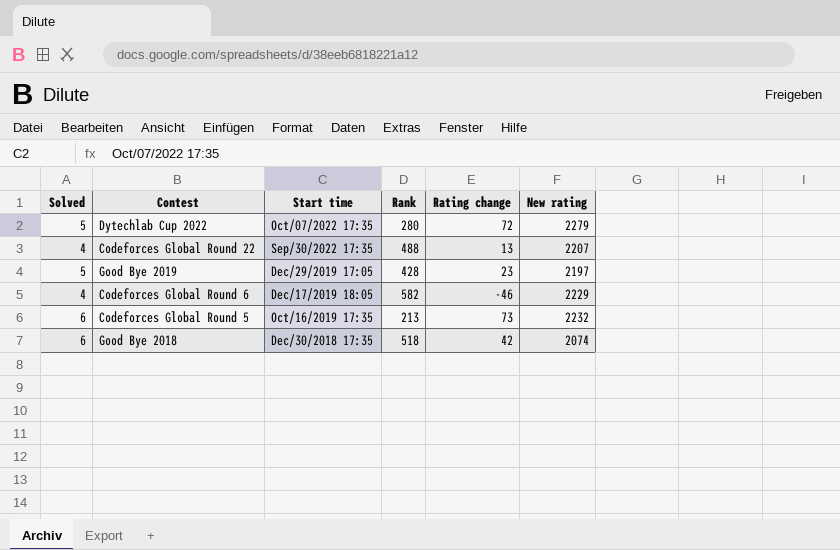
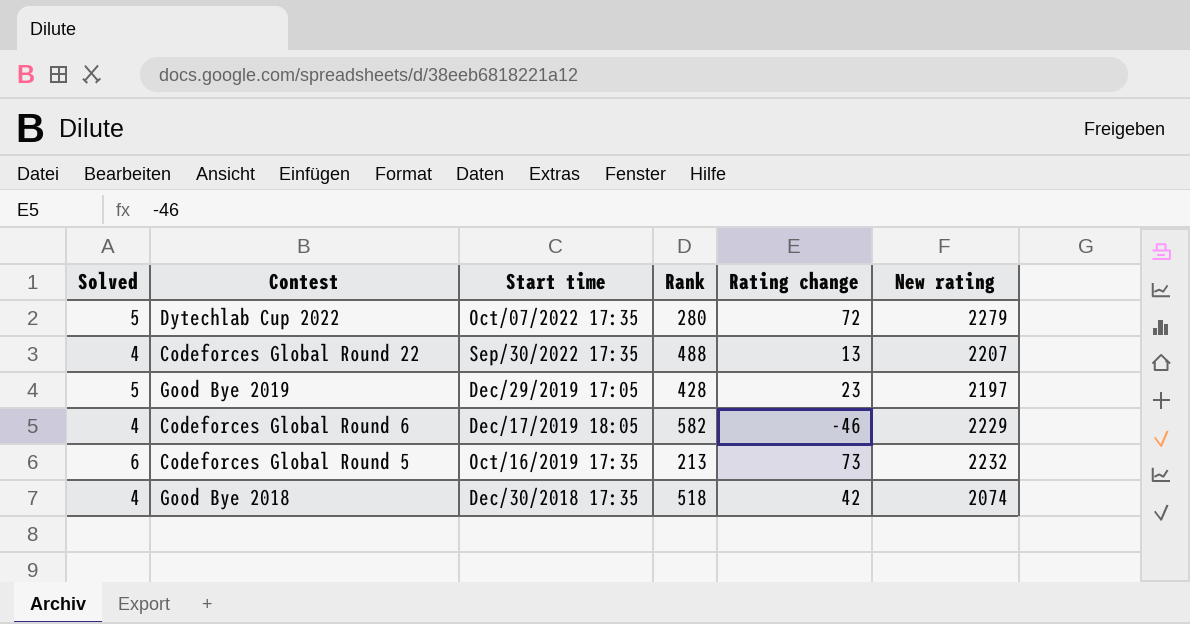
Good Bye 2018 | Solved: 6 -> 4

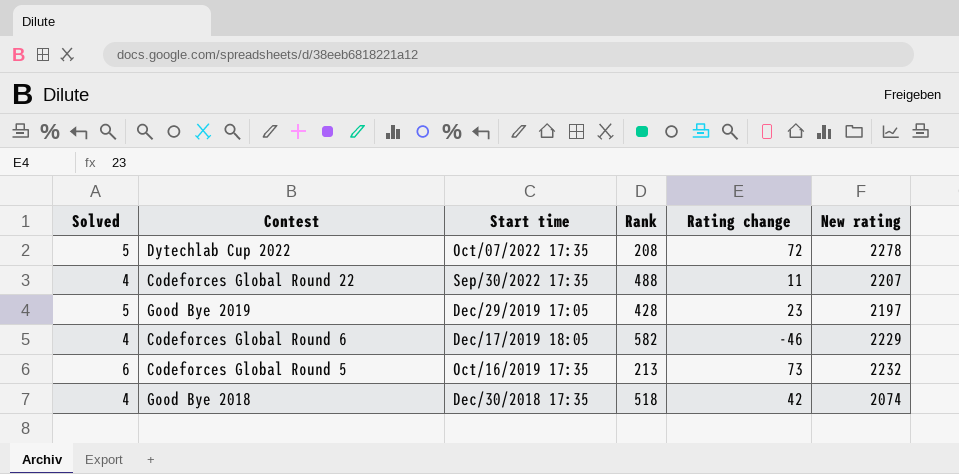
Dytechlab Cup 2022 | Rank: 280 -> 208
Dytechlab Cup 2022 | New rating: 2279 -> 2278
Codeforces Global Round 22 | Rating change: 13 -> 11

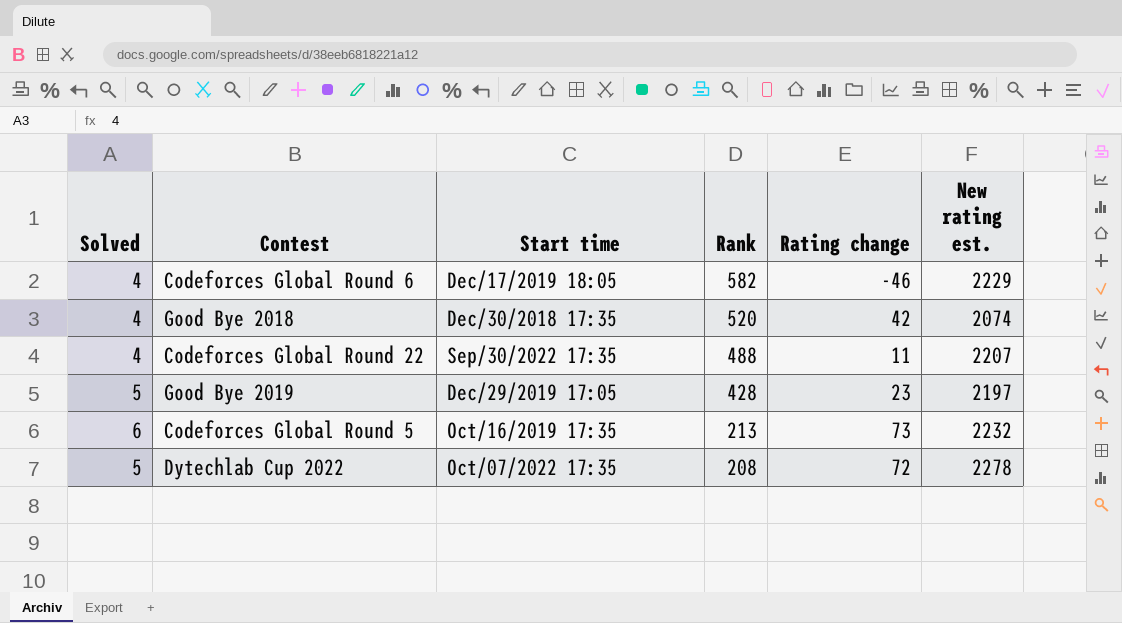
row order: Start time descending -> Rank descending
column name: New rating -> New rating est.
Good Bye 2018 | Rank: 518 -> 520

